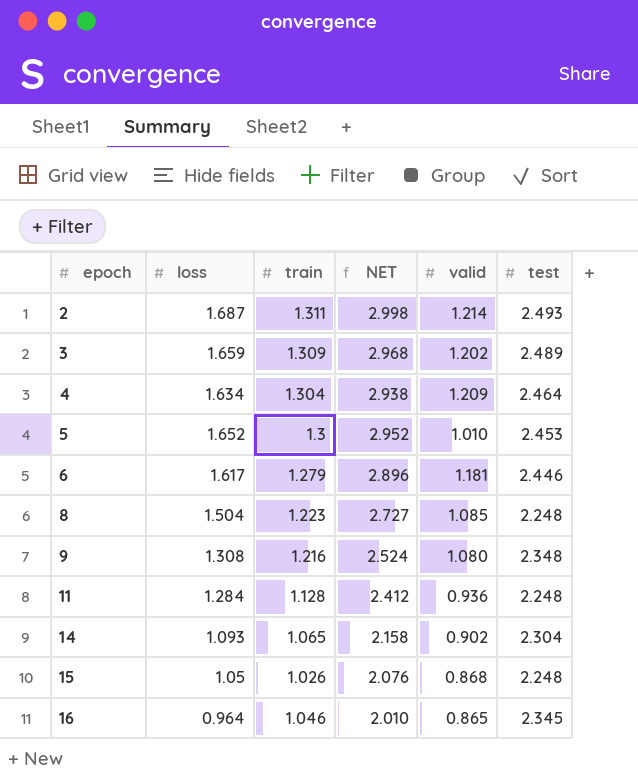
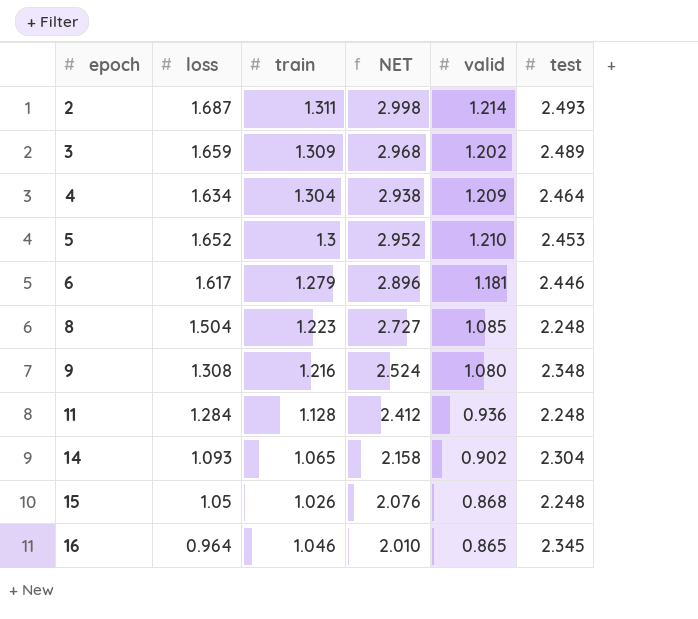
5 | valid: 1.010 -> 1.210

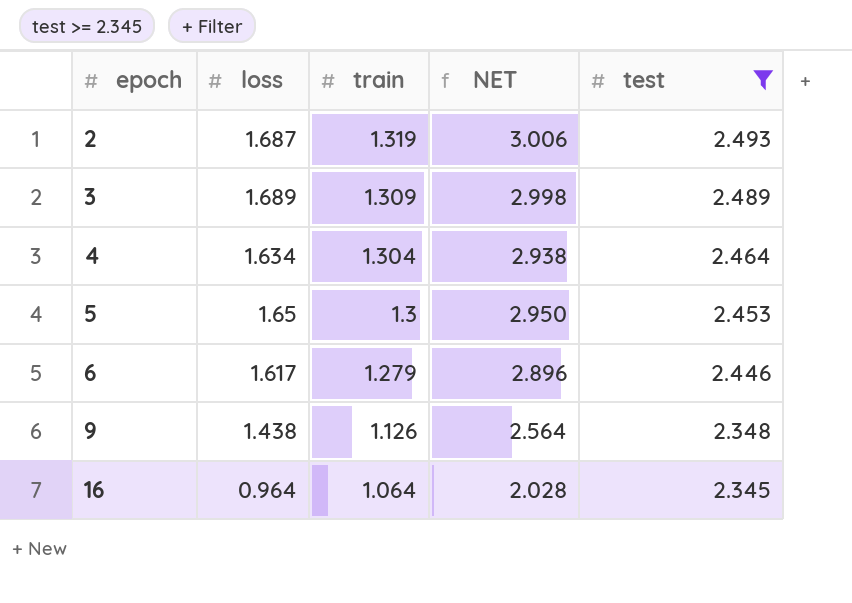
filter: none -> test >= 2.345
column valid | position: 5 -> none
2 | train: 1.311 -> 1.319
2 | NET: 2.998 -> 3.006
3 | loss: 1.659 -> 1.689
3 | NET: 2.968 -> 2.998
5 | loss: 1.652 -> 1.65
5 | NET: 2.952 -> 2.950
9 | loss: 1.308 -> 1.438
9 | train: 1.216 -> 1.126
9 | NET: 2.524 -> 2.564
16 | train: 1.046 -> 1.064
16 | NET: 2.010 -> 2.028

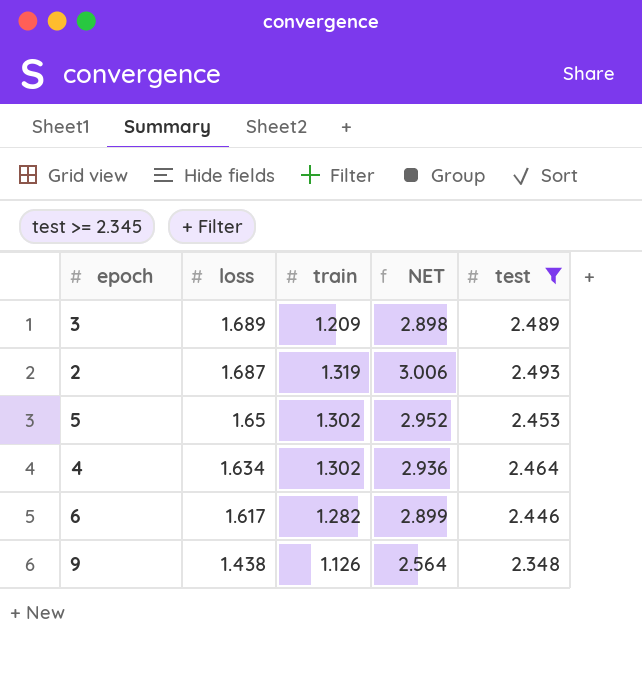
row order: epoch ascending -> loss descending
row 16: 0.964 | 1.064 | 2.028 | 2.345 -> none
3 | train: 1.309 -> 1.209
3 | NET: 2.998 -> 2.898
5 | train: 1.3 -> 1.302
5 | NET: 2.950 -> 2.952
4 | train: 1.304 -> 1.302
4 | NET: 2.938 -> 2.936
6 | train: 1.279 -> 1.282
6 | NET: 2.896 -> 2.899

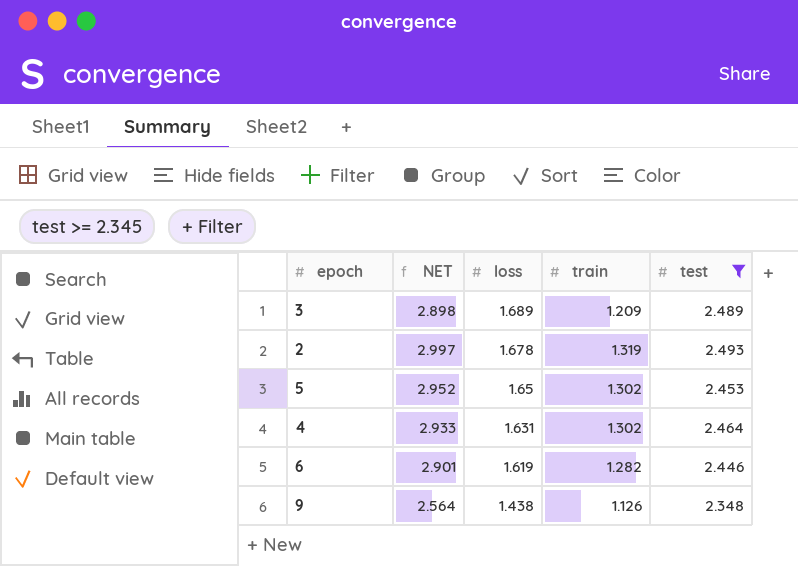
column NET | position: 4 -> 2
2 | NET: 3.006 -> 2.997
2 | loss: 1.687 -> 1.678
4 | NET: 2.936 -> 2.933
4 | loss: 1.634 -> 1.631
6 | NET: 2.899 -> 2.901
6 | loss: 1.617 -> 1.619

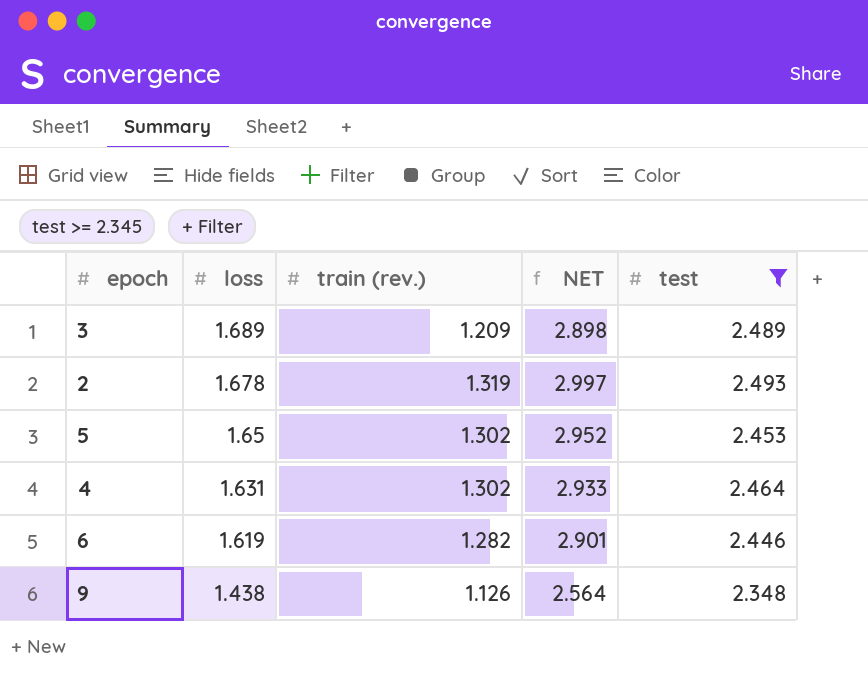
column name: train -> train (rev.)
column NET | position: 2 -> 4

